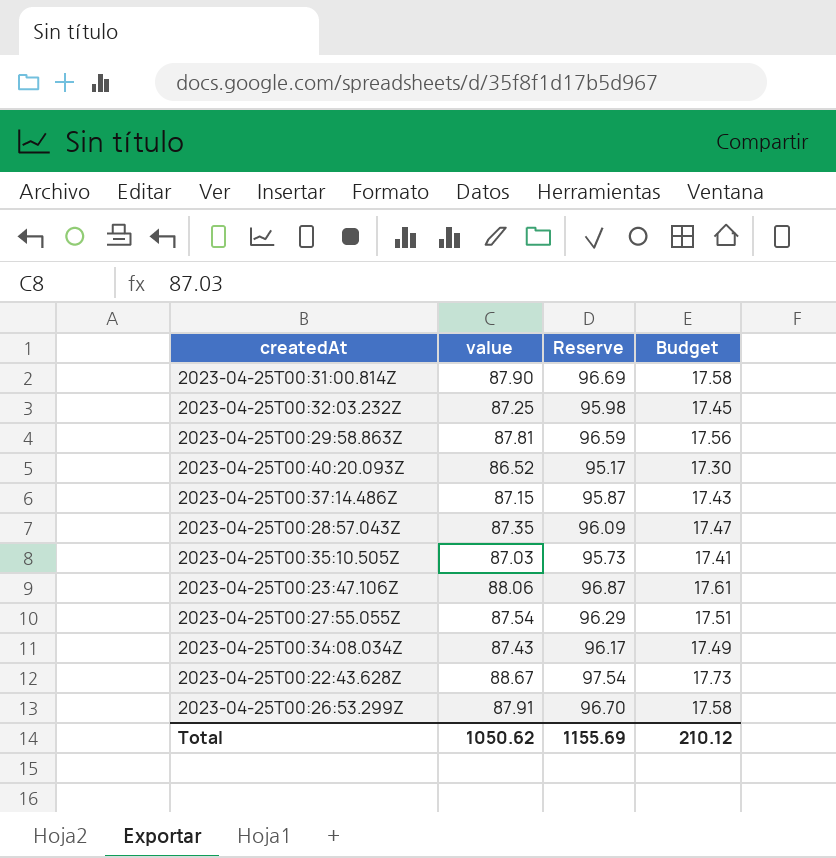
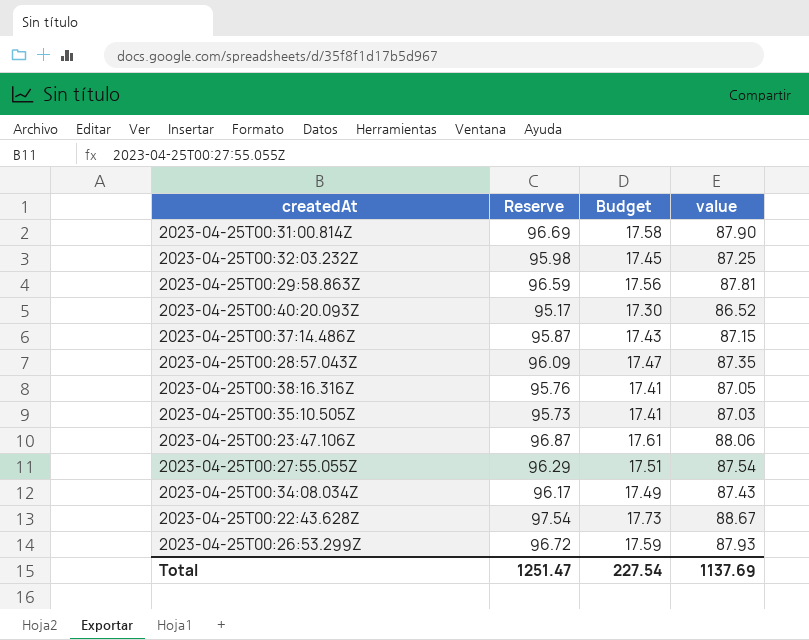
column value | position: 2 -> 4
row 2023-04-25T00:38:16.316Z: none -> 95.76 | 17.41 | 87.05
2023-04-25T00:26:53.299Z | Reserve: 96.70 -> 96.72
2023-04-25T00:26:53.299Z | Budget: 17.58 -> 17.59
2023-04-25T00:26:53.299Z | value: 87.91 -> 87.93
Total | Reserve: 1155.69 -> 1251.47
Total | Budget: 210.12 -> 227.54
Total | value: 1050.62 -> 1137.69

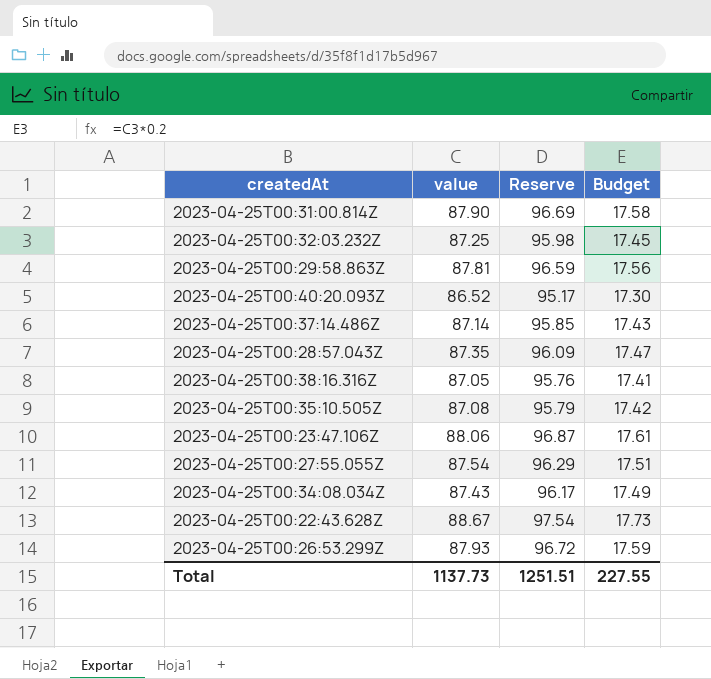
column value | position: 4 -> 2
2023-04-25T00:37:14.486Z | value: 87.15 -> 87.14
2023-04-25T00:37:14.486Z | Reserve: 95.87 -> 95.85
2023-04-25T00:35:10.505Z | value: 87.03 -> 87.08
2023-04-25T00:35:10.505Z | Reserve: 95.73 -> 95.79
2023-04-25T00:35:10.505Z | Budget: 17.41 -> 17.42
Total | value: 1137.69 -> 1137.73
Total | Reserve: 1251.47 -> 1251.51
Total | Budget: 227.54 -> 227.55

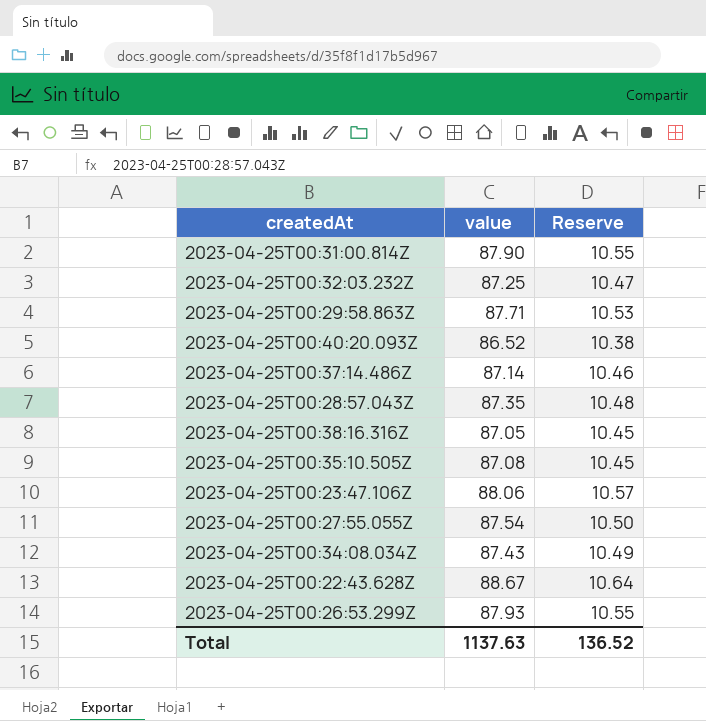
column Budget | formula: [value] * 0.2 -> none
column Reserve | formula: [value] * 1.1 -> [value] * 0.12
2023-04-25T00:29:58.863Z | value: 87.81 -> 87.71
Total | value: 1137.73 -> 1137.63
Total | Reserve: 1251.51 -> 136.52

